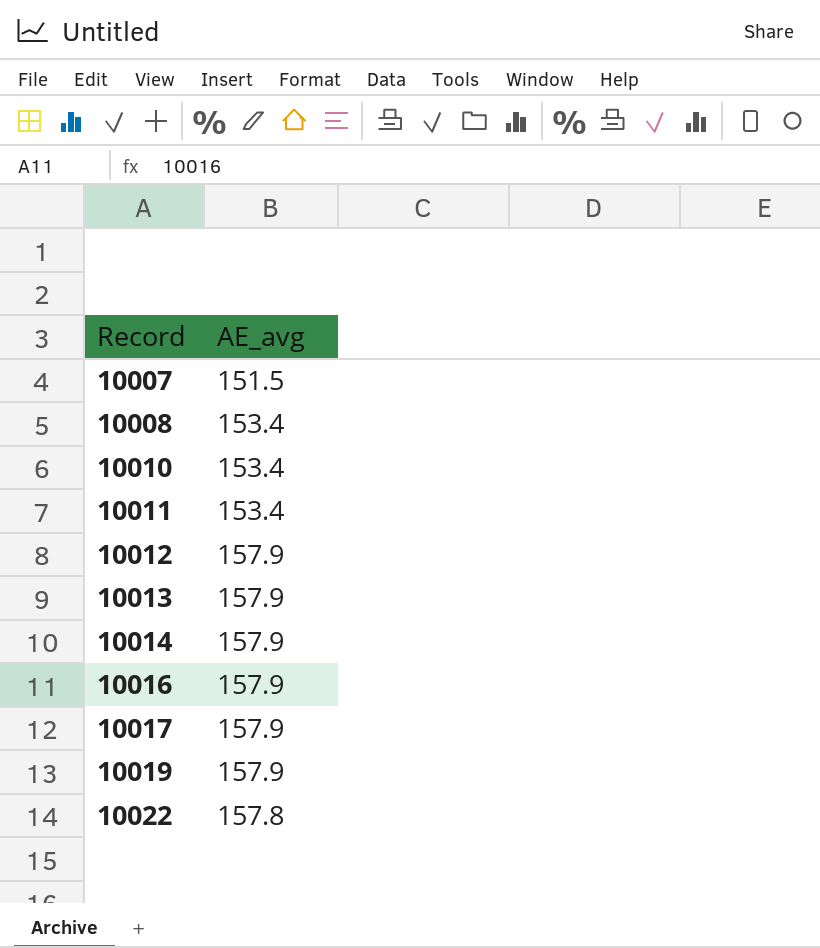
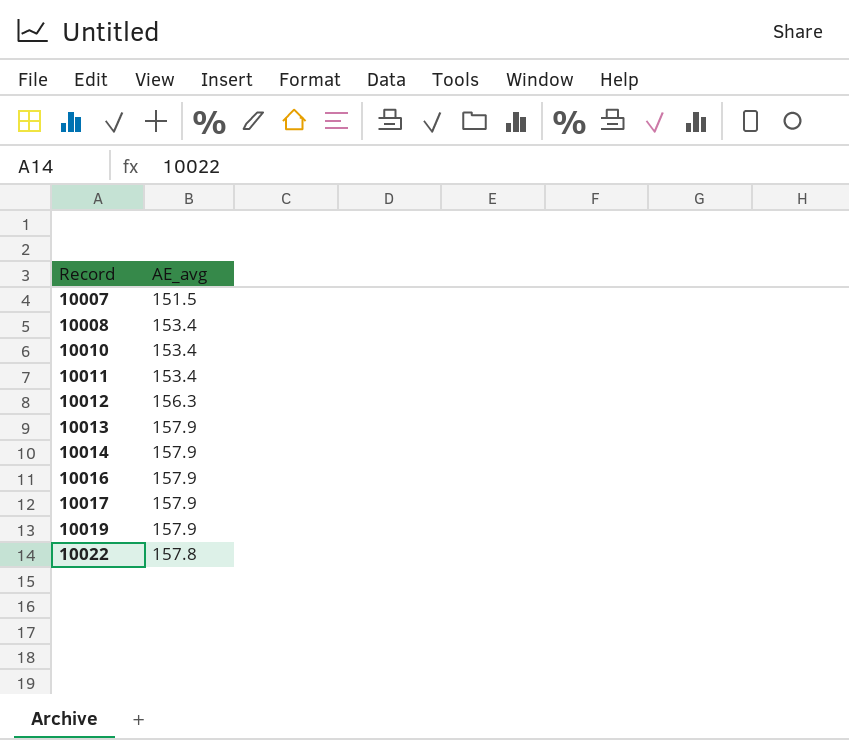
10012 | AE_avg: 157.9 -> 156.3

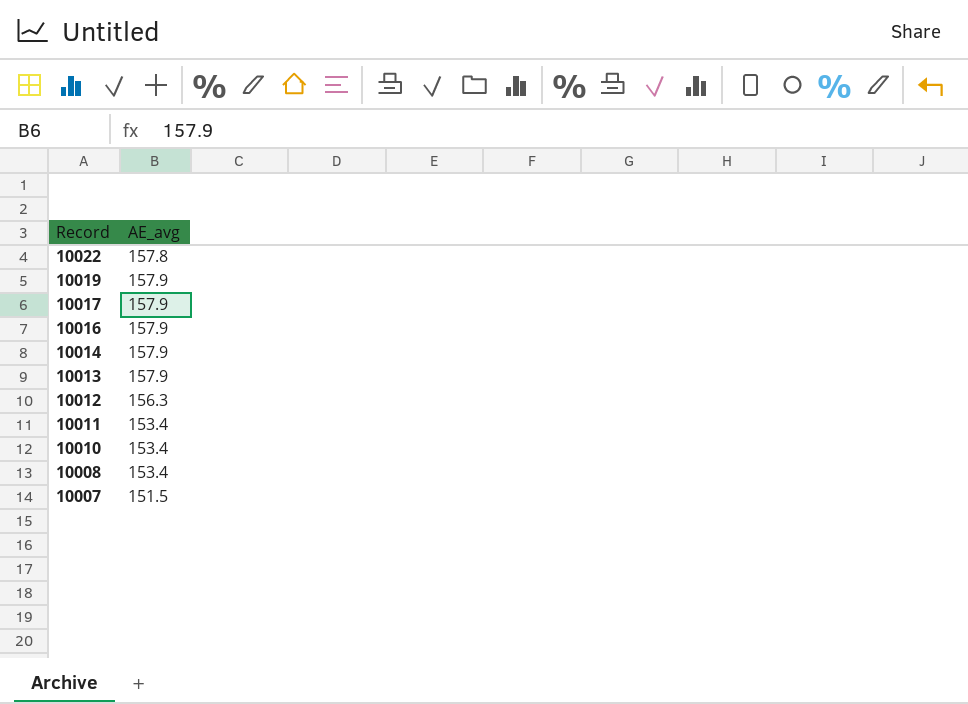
row order: Record ascending -> Record descending

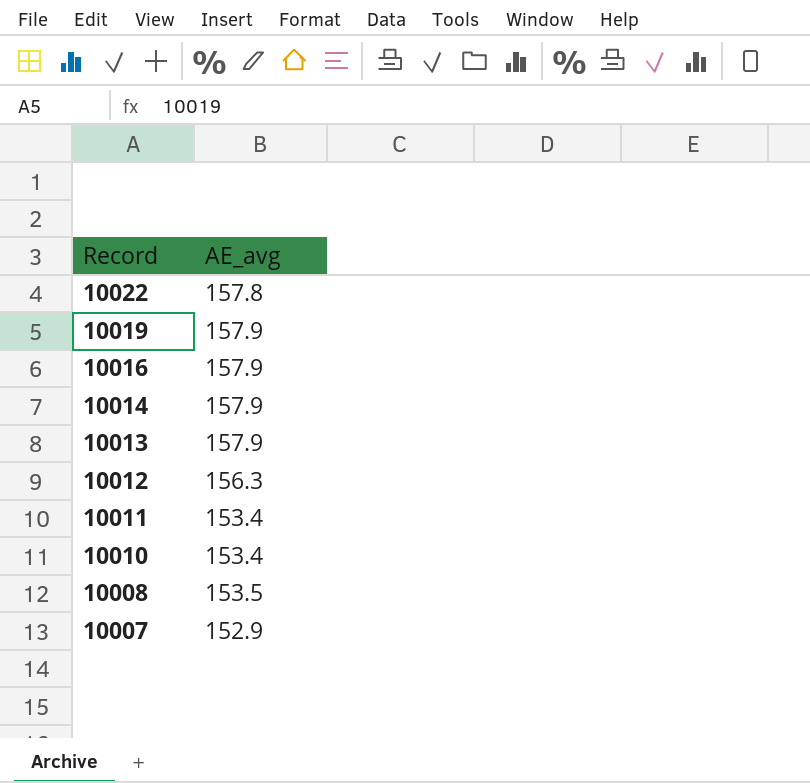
row 10017: 157.9 -> none
10008 | AE_avg: 153.4 -> 153.5
10007 | AE_avg: 151.5 -> 152.9

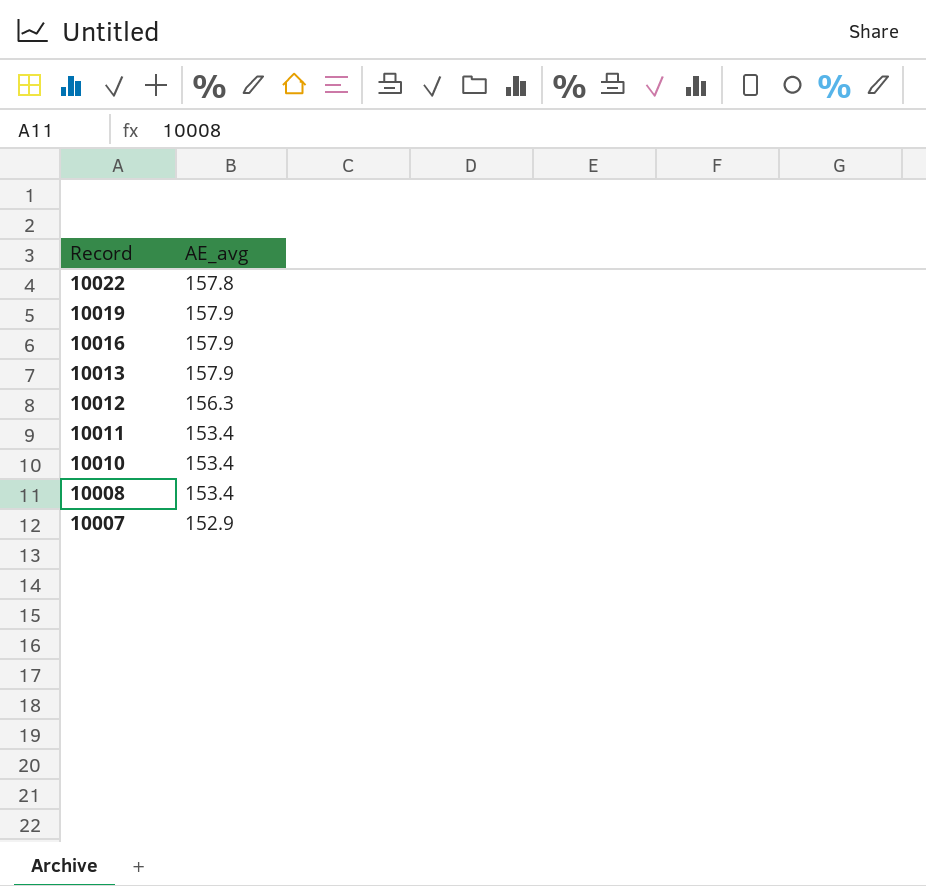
row 10014: 157.9 -> none
10008 | AE_avg: 153.5 -> 153.4

